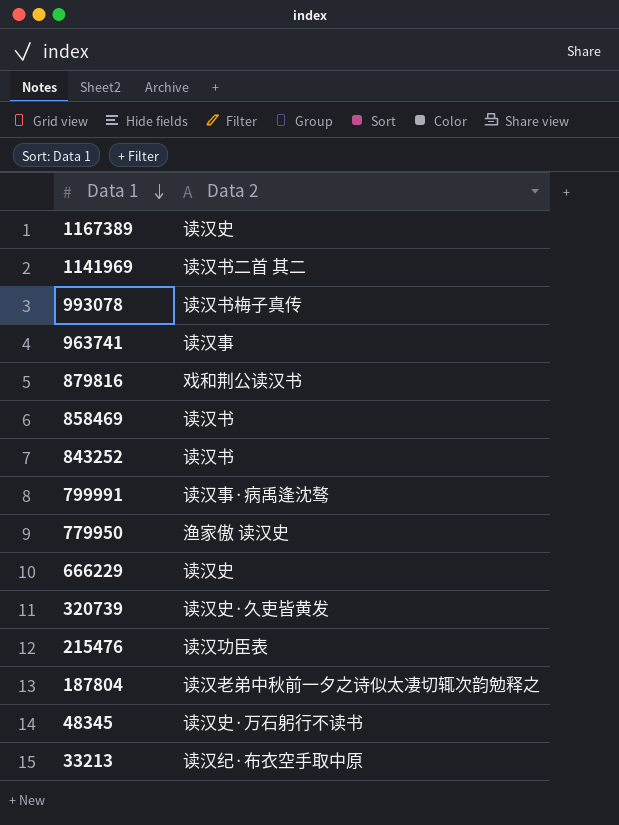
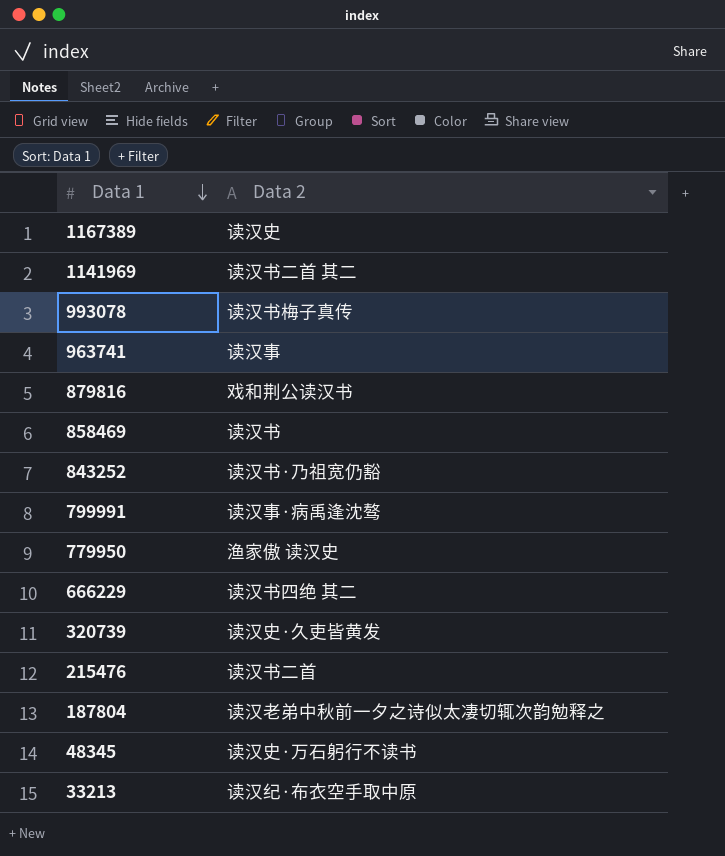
843252 | Data 2: 读汉书 -> 读汉书·乃祖宽仍豁
666229 | Data 2: 读汉史 -> 读汉书四绝 其二
215476 | Data 2: 读汉功臣表 -> 读汉书二首

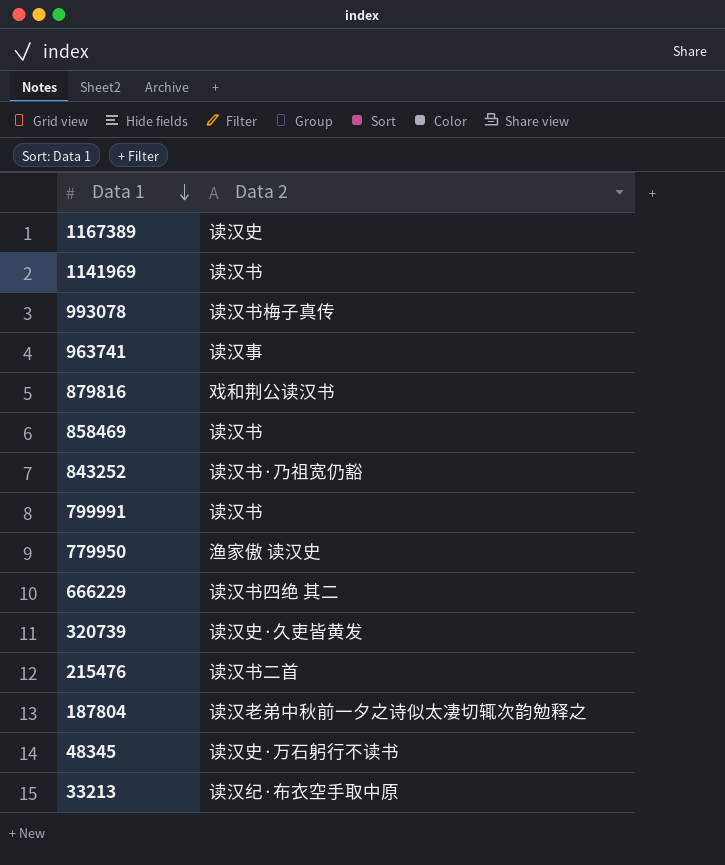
1141969 | Data 2: 读汉书二首 其二 -> 读汉书
799991 | Data 2: 读汉事·病禹逢沈骜 -> 读汉书

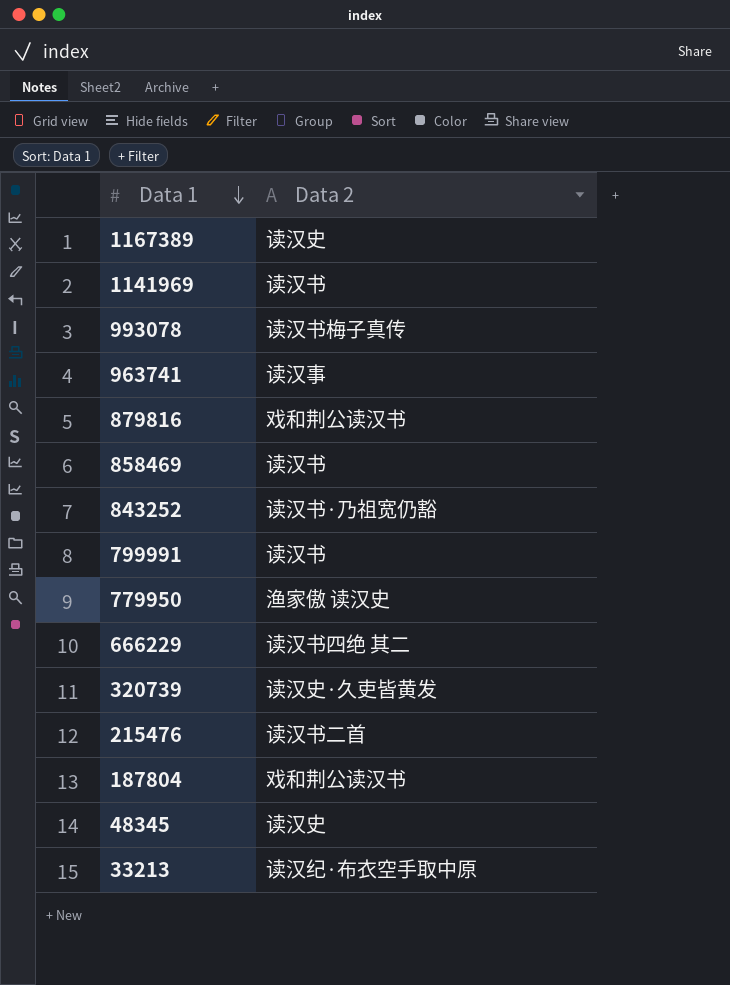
187804 | Data 2: 读汉老弟中秋前一夕之诗似太凄切辄次韵勉释之 -> 戏和荆公读汉书
48345 | Data 2: 读汉史·万石躬行不读书 -> 读汉史

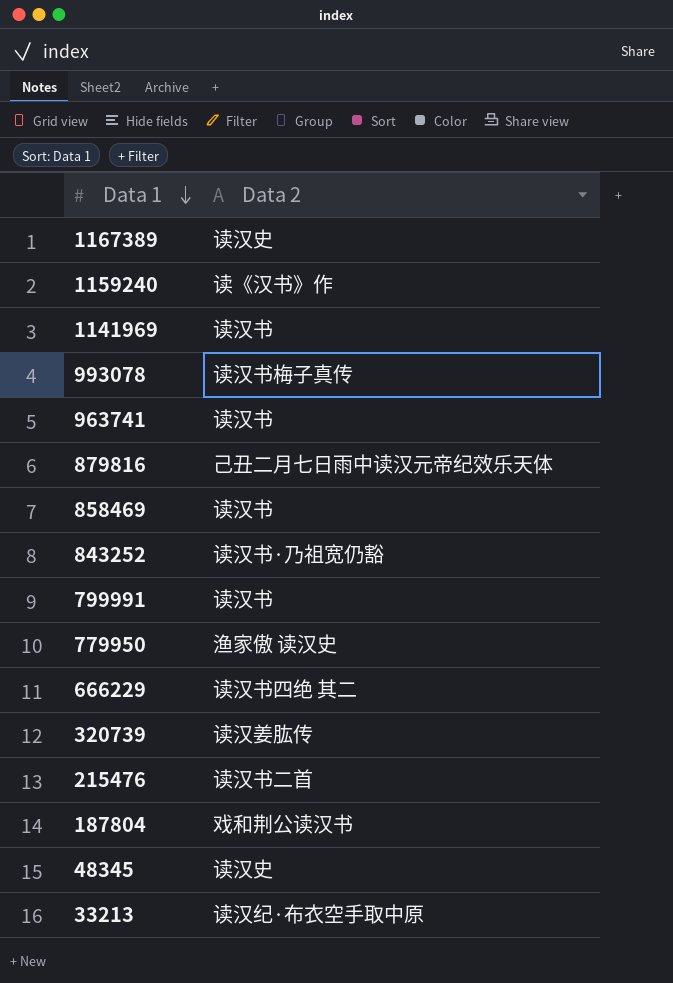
row 1159240: none -> 读《汉书》作
963741 | Data 2: 读汉事 -> 读汉书
879816 | Data 2: 戏和荆公读汉书 -> 己丑二月七日雨中读汉元帝纪效乐天体
320739 | Data 2: 读汉史·久吏皆黄发 -> 读汉姜肱传

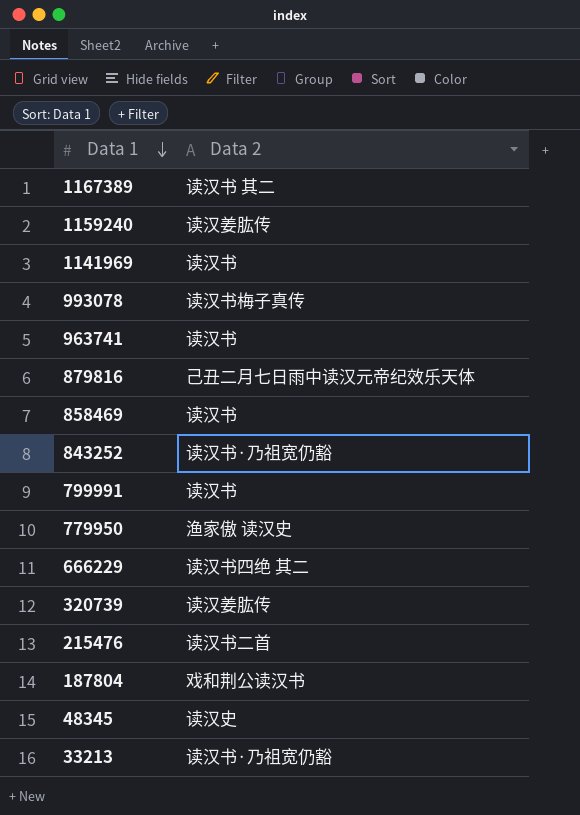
1167389 | Data 2: 读汉史 -> 读汉书 其二
1159240 | Data 2: 读《汉书》作 -> 读汉姜肱传
33213 | Data 2: 读汉纪·布衣空手取中原 -> 读汉书·乃祖宽仍豁

